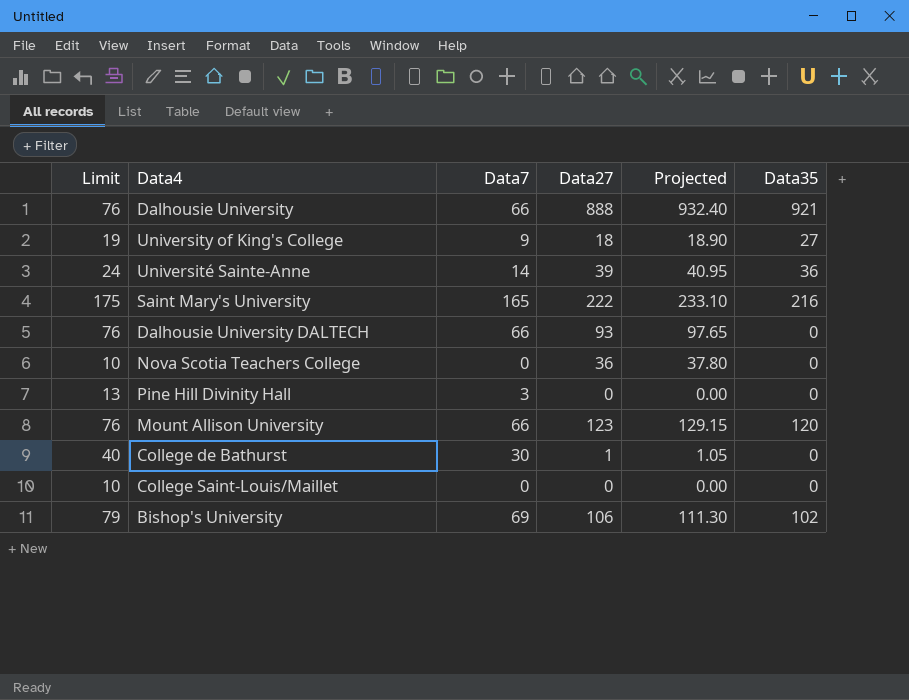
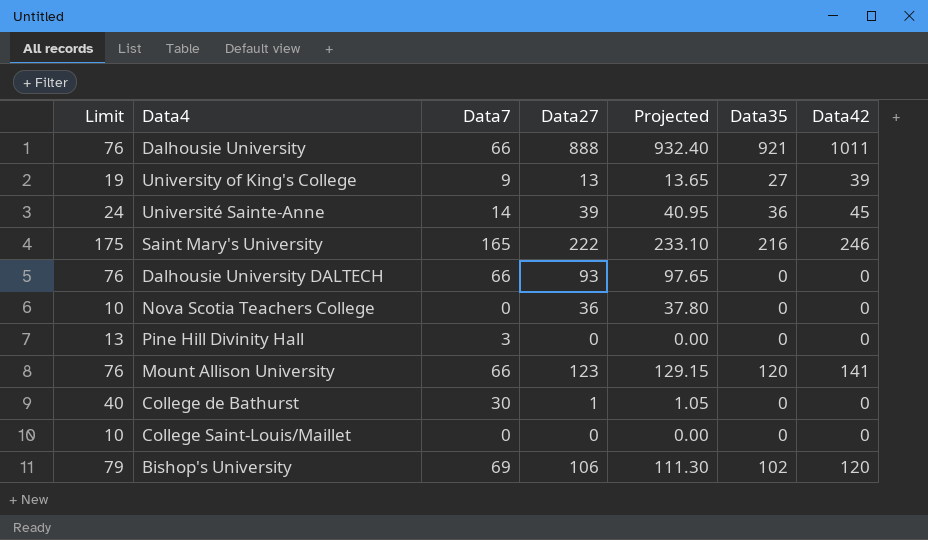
column Data42 | position: none -> 7
University of King's College | Data27: 18 -> 13
University of King's College | Projected: 18.90 -> 13.65

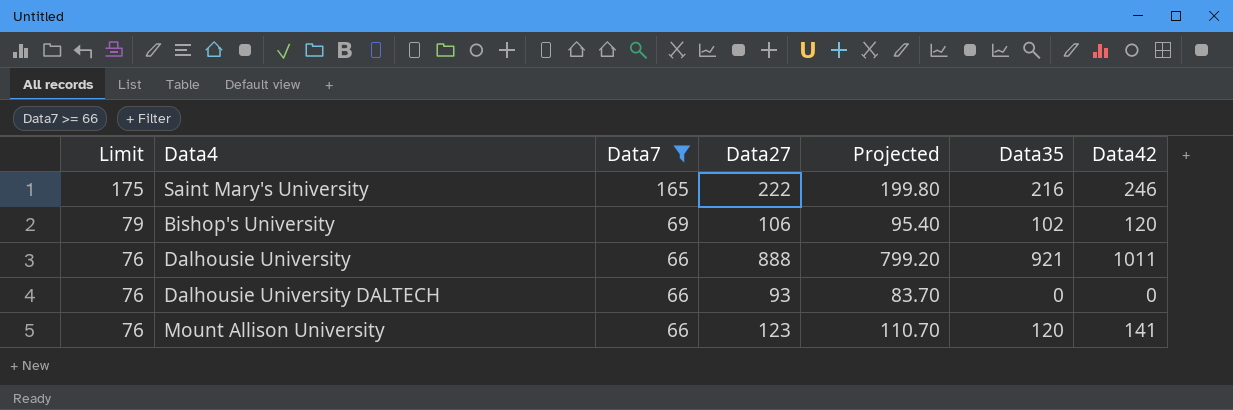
filter: none -> Data7 >= 66
row order: none -> Limit descending
column Projected | formula: [Data27] * 1.05 -> [Data27] * 0.9

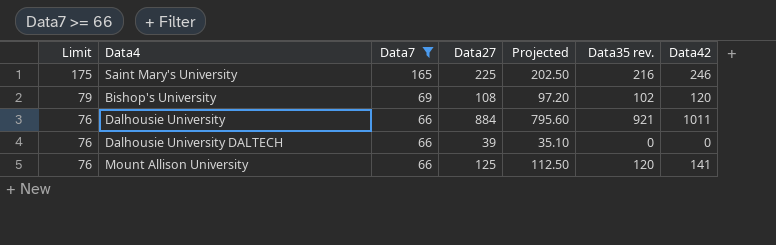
column name: Data35 -> Data35 rev.
Saint Mary's University | Data27: 222 -> 225
Saint Mary's University | Projected: 199.80 -> 202.50
Bishop's University | Data27: 106 -> 108
Bishop's University | Projected: 95.40 -> 97.20
Dalhousie University | Data27: 888 -> 884
Dalhousie University | Projected: 799.20 -> 795.60
Dalhousie University DALTECH | Data27: 93 -> 39
Dalhousie University DALTECH | Projected: 83.70 -> 35.10
Mount Allison University | Data27: 123 -> 125
Mount Allison University | Projected: 110.70 -> 112.50

